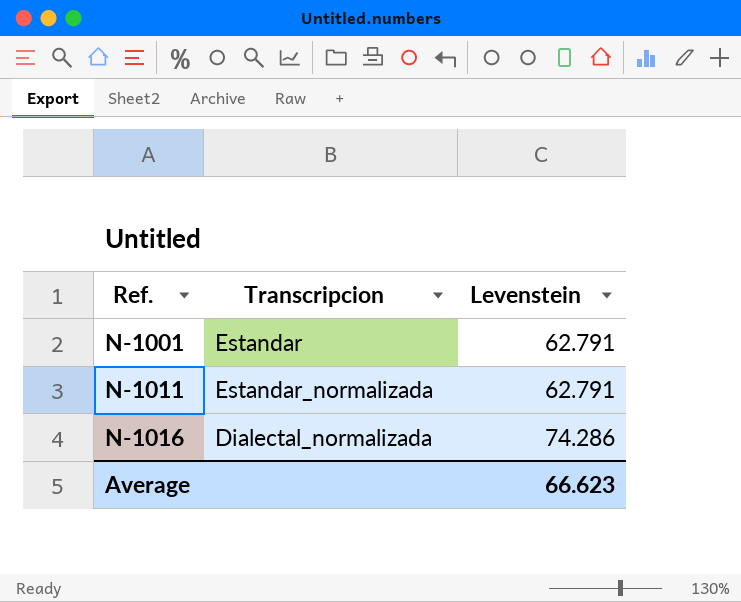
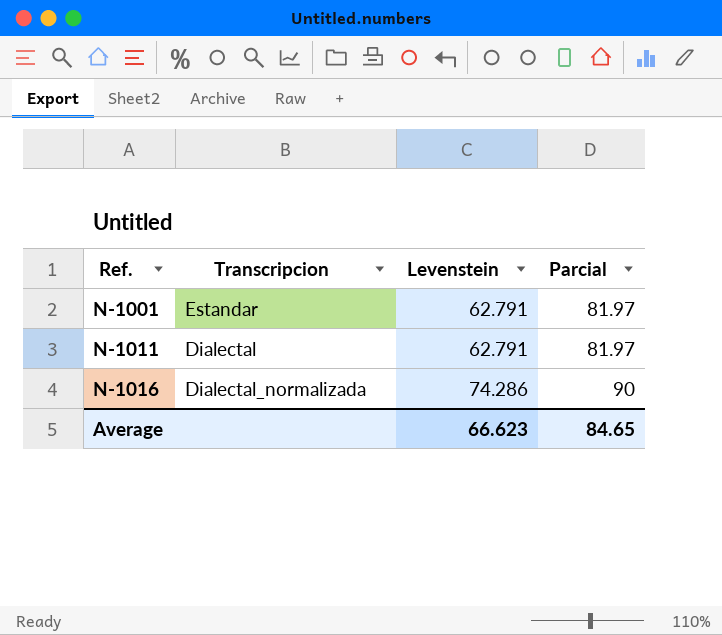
column Parcial | position: none -> 4
N-1011 | Transcripcion: Estandar_normalizada -> Dialectal

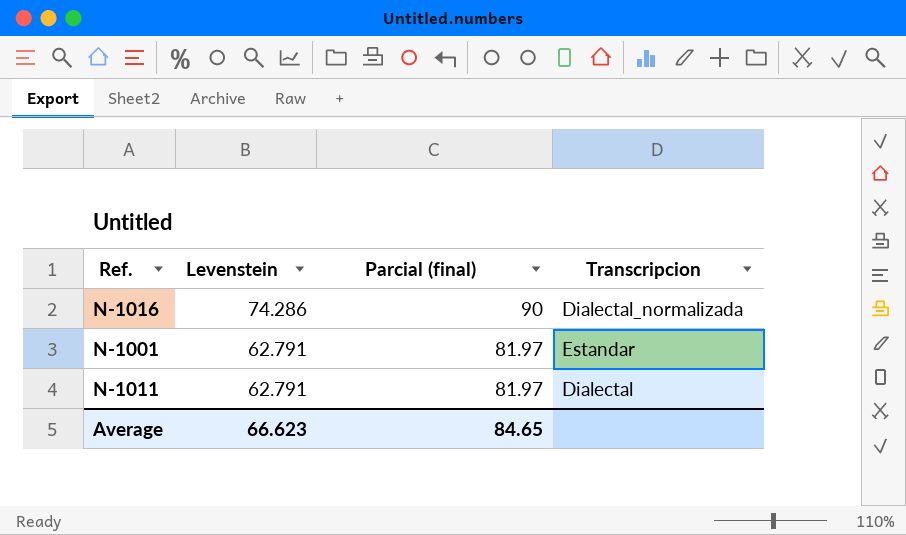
row order: Ref. ascending -> Levenstein descending
column name: Parcial -> Parcial (final)
column Transcripcion | position: 2 -> 4

